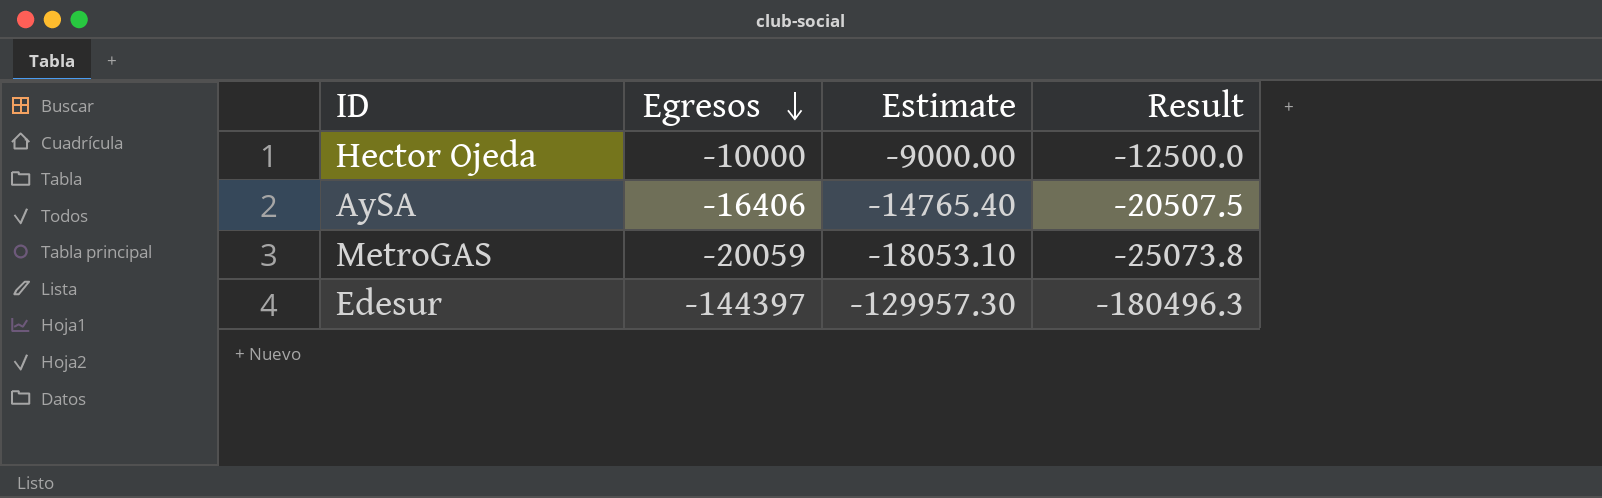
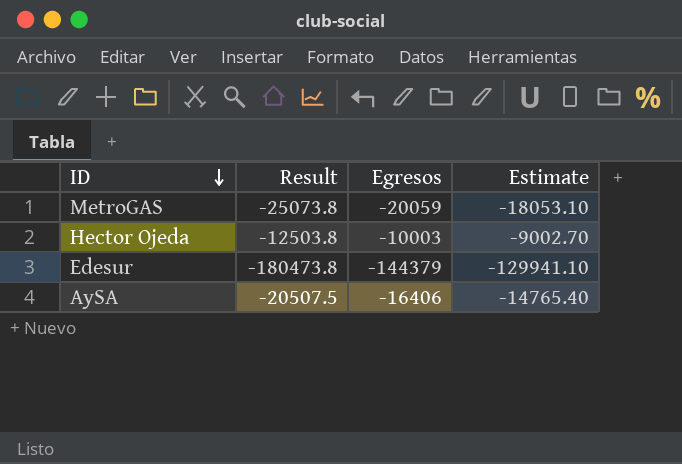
row order: Egresos descending -> ID descending
column Result | position: 4 -> 2
Hector Ojeda | Result: -12500.0 -> -12503.8
Hector Ojeda | Egresos: -10000 -> -10003
Hector Ojeda | Estimate: -9000.00 -> -9002.70
Edesur | Result: -180496.3 -> -180473.8
Edesur | Egresos: -144397 -> -144379
Edesur | Estimate: -129957.30 -> -129941.10

